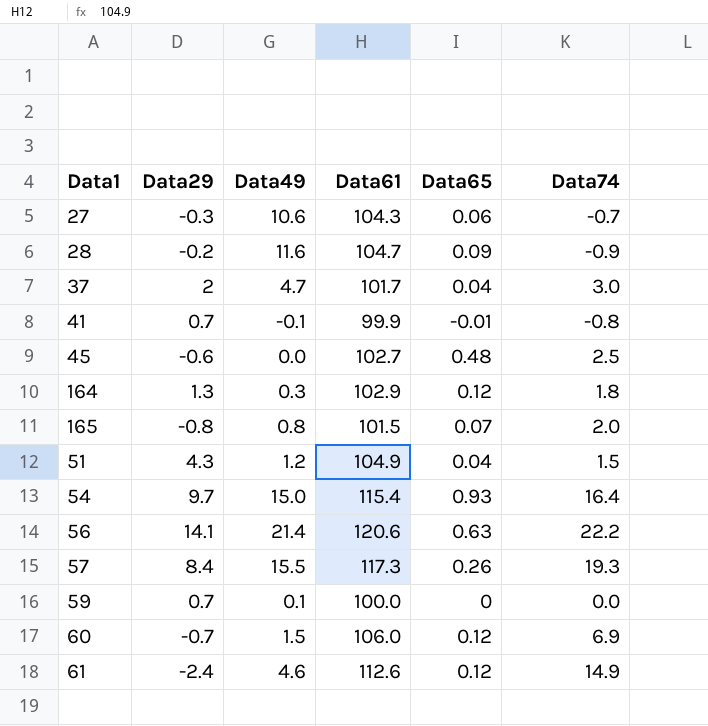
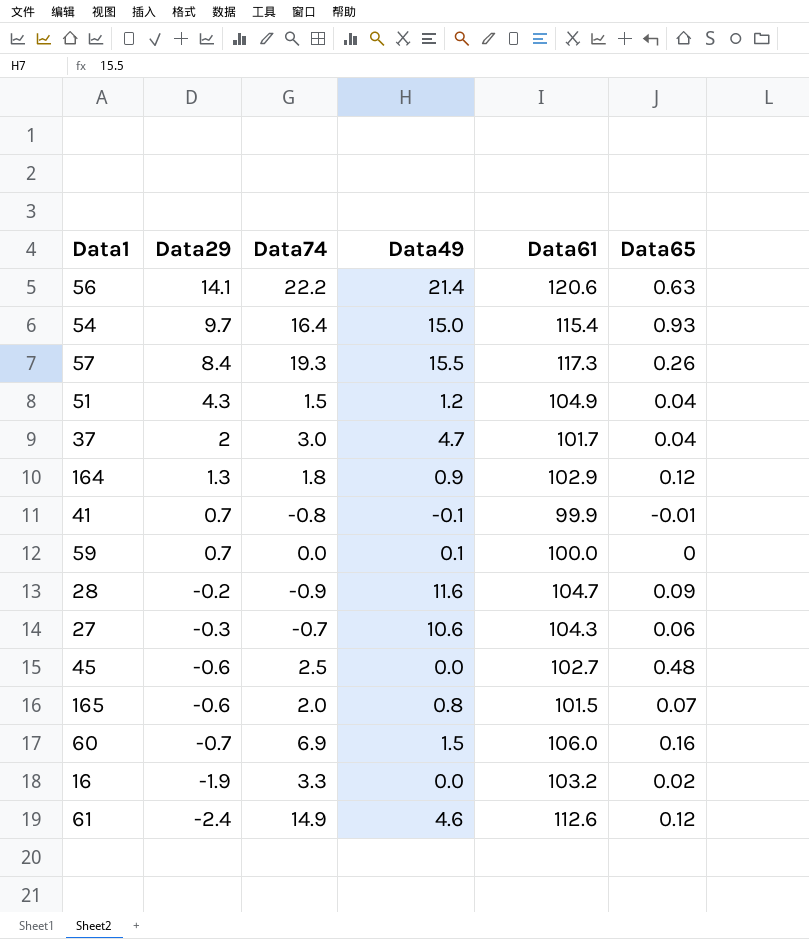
row order: none -> Data29 descending
column Data74 | position: 6 -> 3
164 | Data49: 0.3 -> 0.9
165 | Data29: -0.8 -> -0.6
60 | Data65: 0.12 -> 0.16
row 16: none -> -1.9 | 3.3 | 0.0 | 103.2 | 0.02

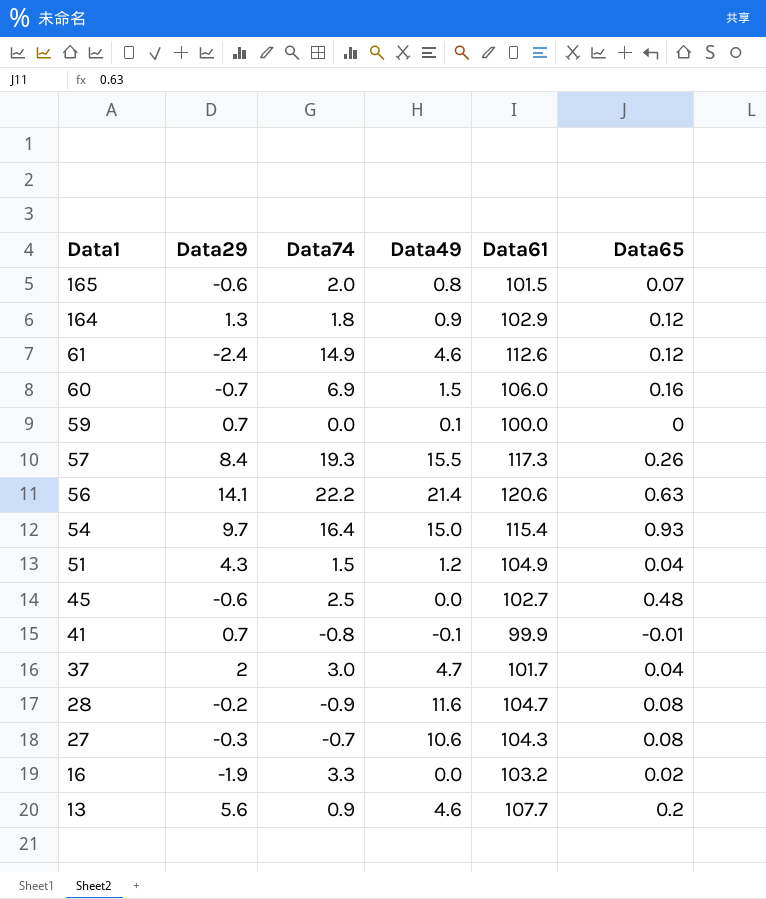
row order: Data29 descending -> Data1 descending
28 | Data65: 0.09 -> 0.08
27 | Data65: 0.06 -> 0.08
row 13: none -> 5.6 | 0.9 | 4.6 | 107.7 | 0.2

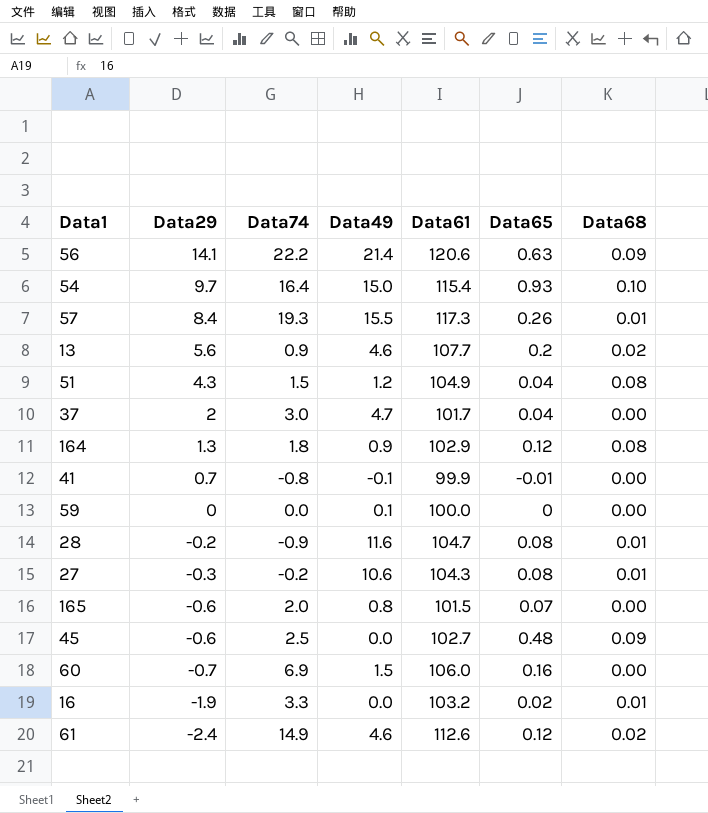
row order: Data1 descending -> Data29 descending
column Data68 | position: none -> 7
59 | Data29: 0.7 -> 0
27 | Data74: -0.7 -> -0.2

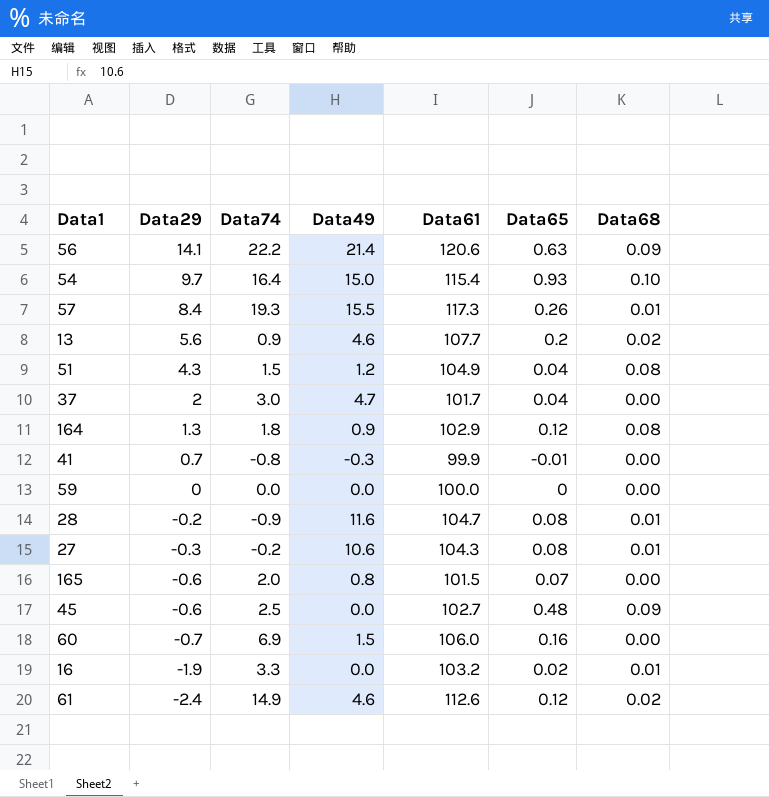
41 | Data49: -0.1 -> -0.3
59 | Data49: 0.1 -> 0.0

